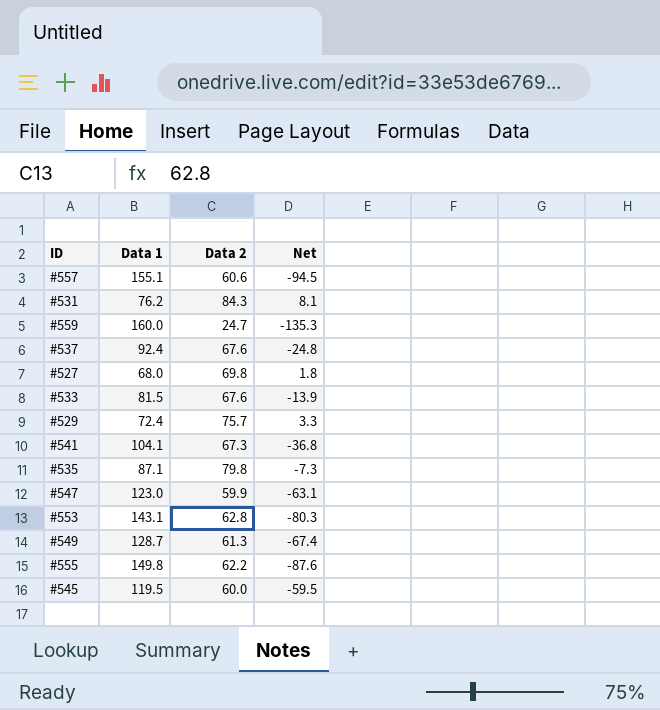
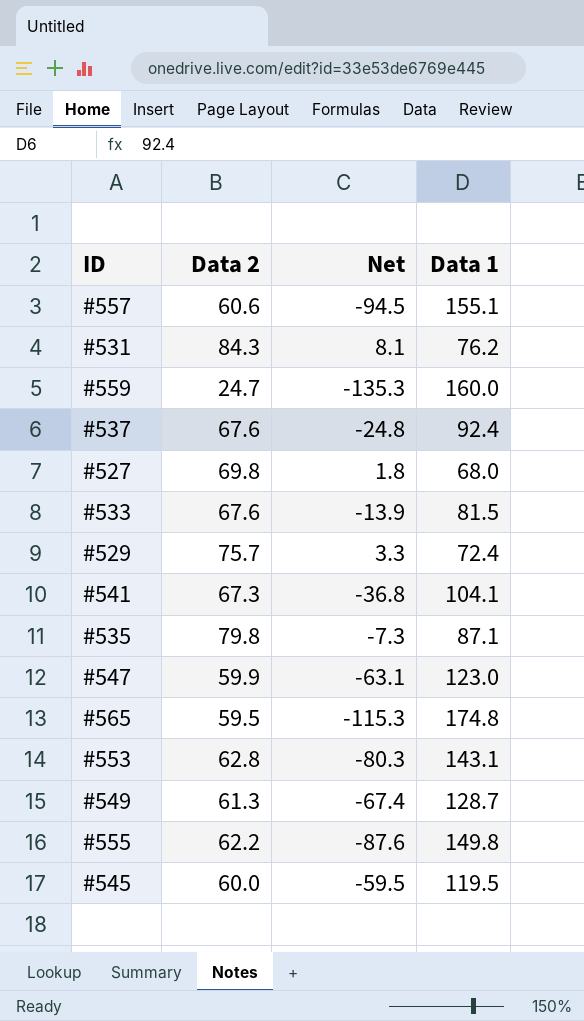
column Data 1 | position: 2 -> 4
row #565: none -> 59.5 | -115.3 | 174.8

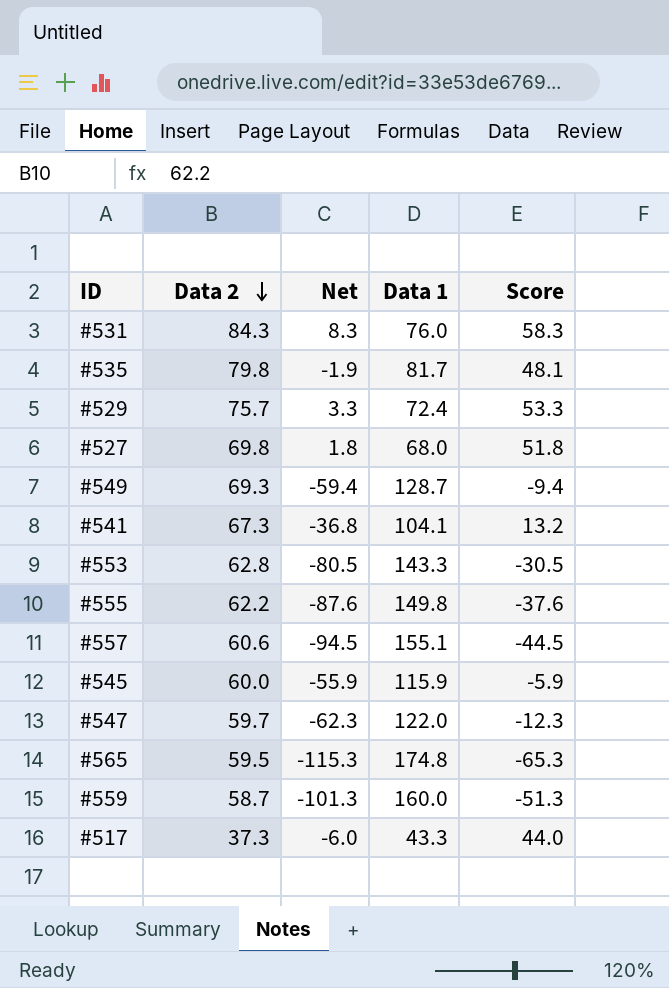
row order: none -> Data 2 descending
column Score | formula: none -> [Net] + 50
row #537: 67.6 | -24.8 | 92.4 -> none
row #533: 67.6 | -13.9 | 81.5 -> none
#531 | Net: 8.1 -> 8.3
#531 | Data 1: 76.2 -> 76.0
#535 | Net: -7.3 -> -1.9
#535 | Data 1: 87.1 -> 81.7
#549 | Data 2: 61.3 -> 69.3
#549 | Net: -67.4 -> -59.4
#553 | Net: -80.3 -> -80.5
#553 | Data 1: 143.1 -> 143.3
#545 | Net: -59.5 -> -55.9
#545 | Data 1: 119.5 -> 115.9
#547 | Data 2: 59.9 -> 59.7
#547 | Net: -63.1 -> -62.3
#547 | Data 1: 123.0 -> 122.0
#559 | Data 2: 24.7 -> 58.7
#559 | Net: -135.3 -> -101.3
row #517: none -> 37.3 | -6.0 | 43.3 | 44.0

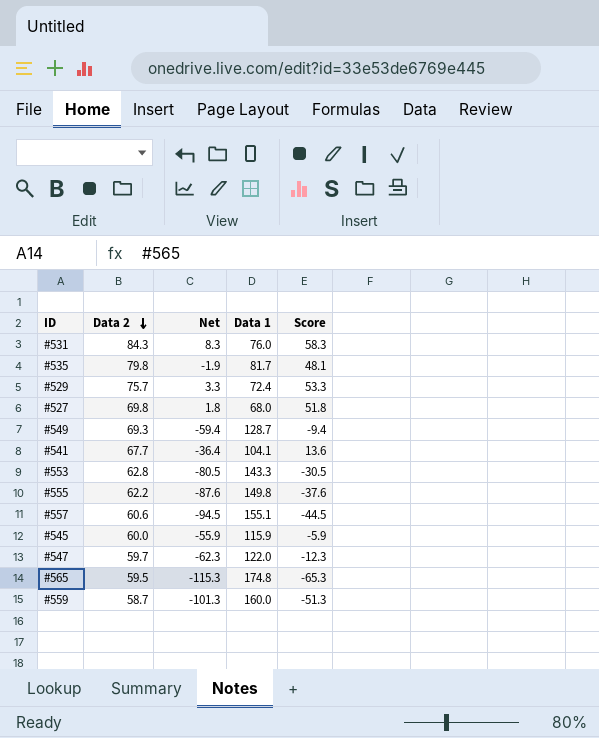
row #517: 37.3 | -6.0 | 43.3 | 44.0 -> none
#541 | Data 2: 67.3 -> 67.7
#541 | Net: -36.8 -> -36.4
#541 | Score: 13.2 -> 13.6

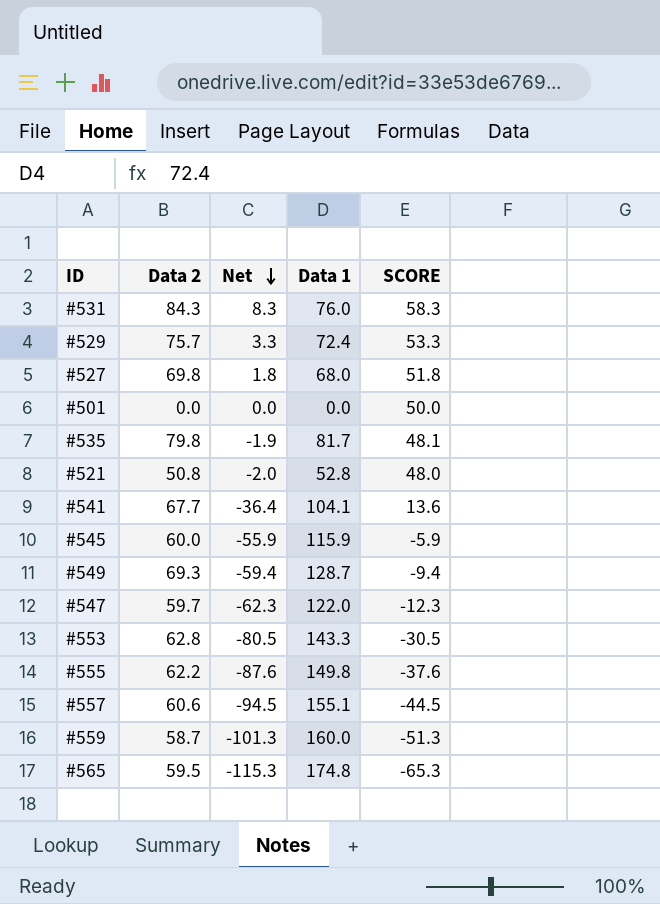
row order: Data 2 descending -> Net descending
column name: Score -> SCORE
row #501: none -> 0.0 | 0.0 | 0.0 | 50.0
row #521: none -> 50.8 | -2.0 | 52.8 | 48.0

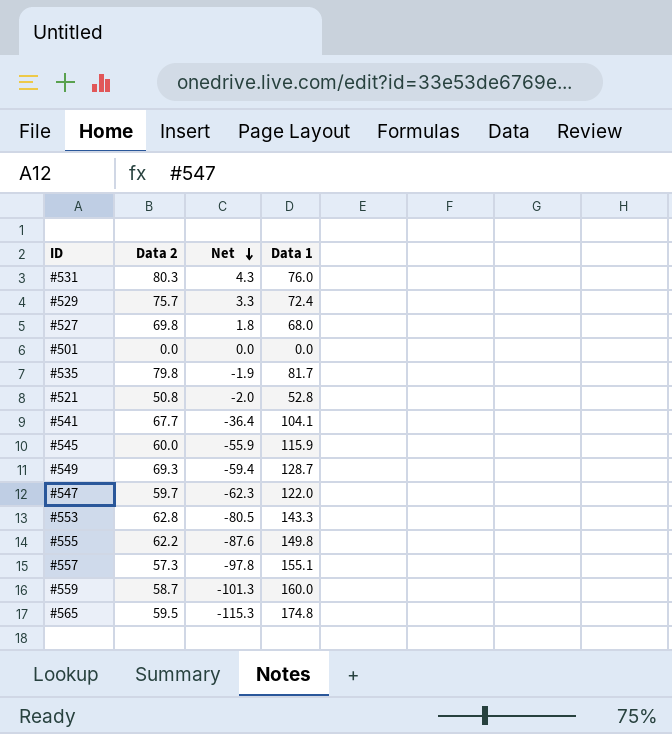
column SCORE | formula: [Net] + 50 -> none
#531 | Data 2: 84.3 -> 80.3
#531 | Net: 8.3 -> 4.3
#557 | Data 2: 60.6 -> 57.3
#557 | Net: -94.5 -> -97.8

